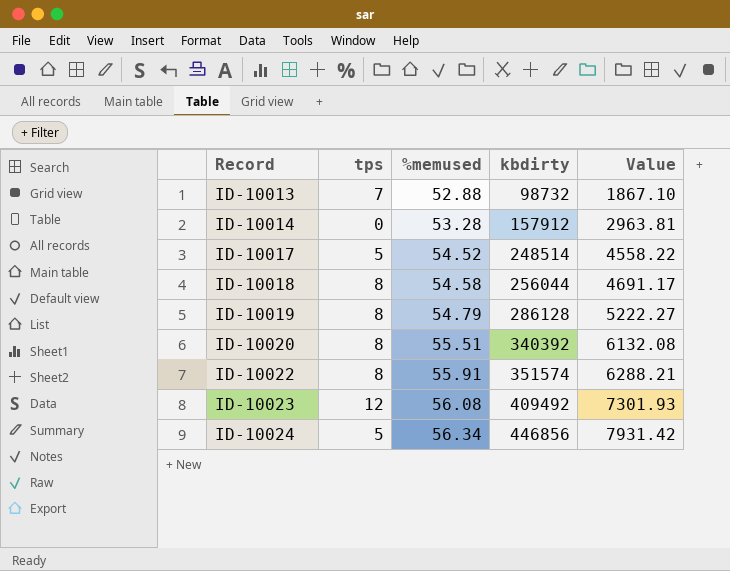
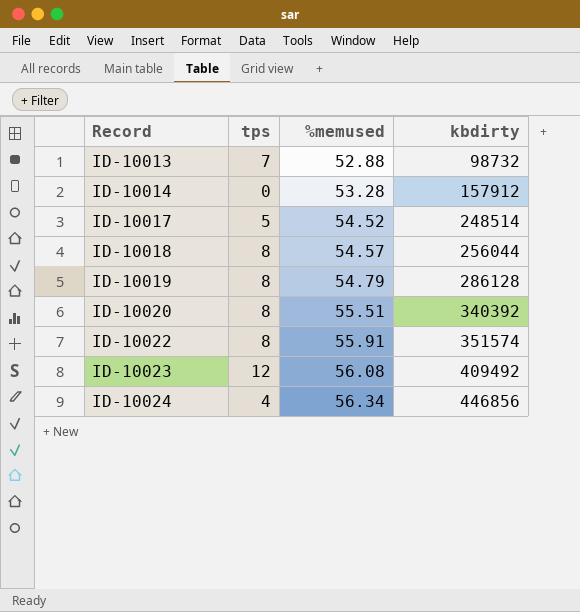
column Value | formula: [kbdirty] / [%memused] -> none
ID-10018 | %memused: 54.58 -> 54.57
ID-10024 | tps: 5 -> 4

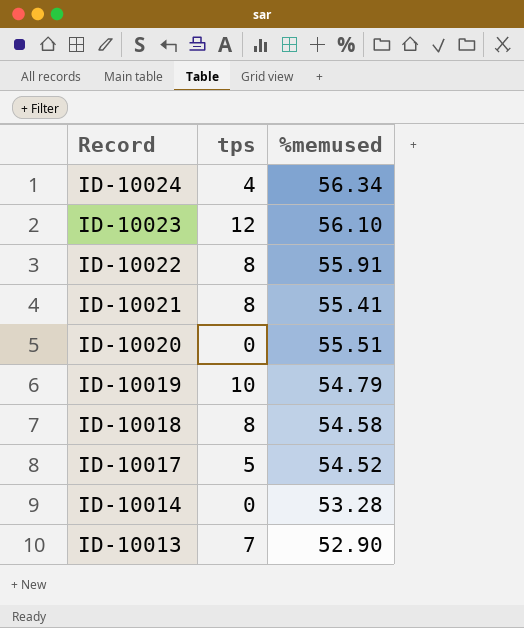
row order: Record ascending -> Record descending
column kbdirty | position: 4 -> none
ID-10023 | %memused: 56.08 -> 56.10
row ID-10021: none -> 8 | 55.41
ID-10020 | tps: 8 -> 0
ID-10019 | tps: 8 -> 10
ID-10018 | %memused: 54.57 -> 54.58
ID-10013 | %memused: 52.88 -> 52.90

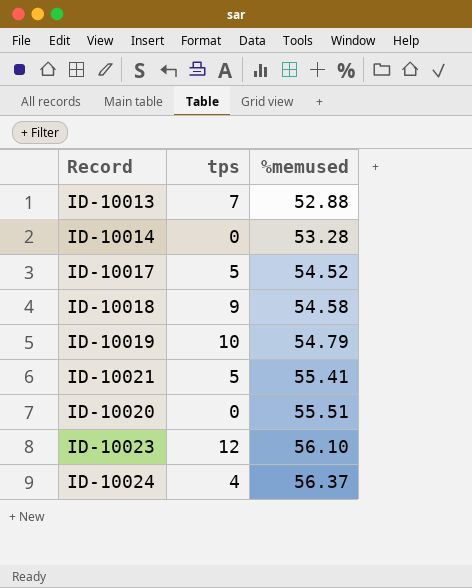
row order: Record descending -> %memused ascending
row ID-10022: 8 | 55.91 -> none
ID-10013 | %memused: 52.90 -> 52.88
ID-10018 | tps: 8 -> 9
ID-10021 | tps: 8 -> 5
ID-10024 | %memused: 56.34 -> 56.37

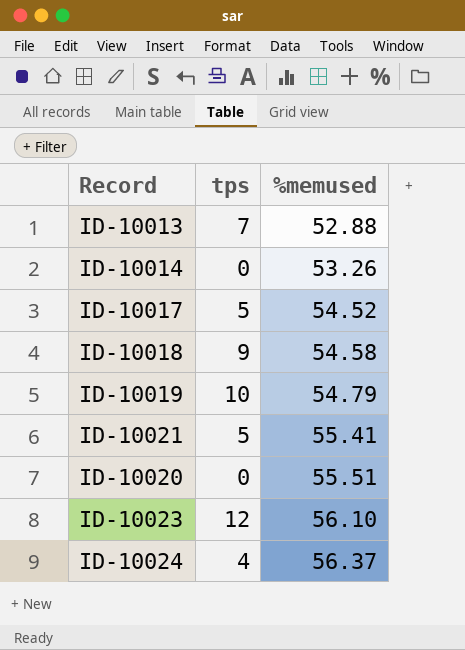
ID-10014 | %memused: 53.28 -> 53.26

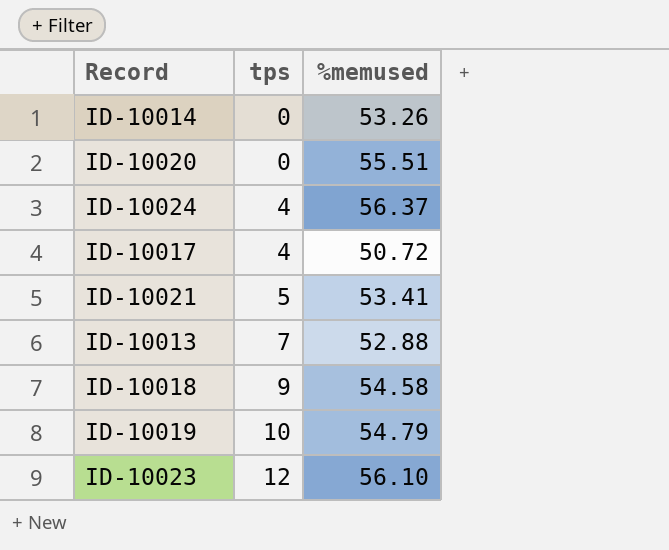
row order: %memused ascending -> tps ascending
ID-10017 | tps: 5 -> 4
ID-10017 | %memused: 54.52 -> 50.72
ID-10021 | %memused: 55.41 -> 53.41

